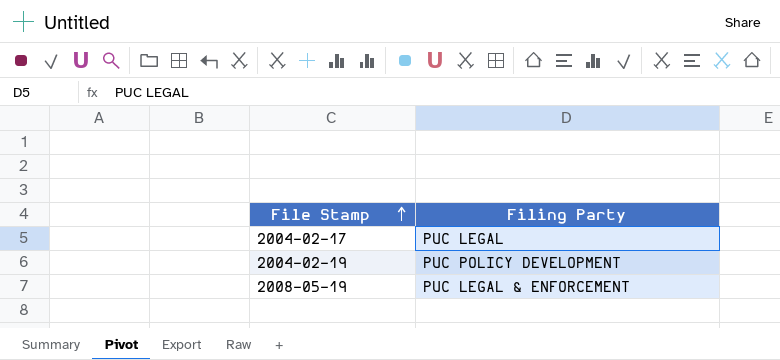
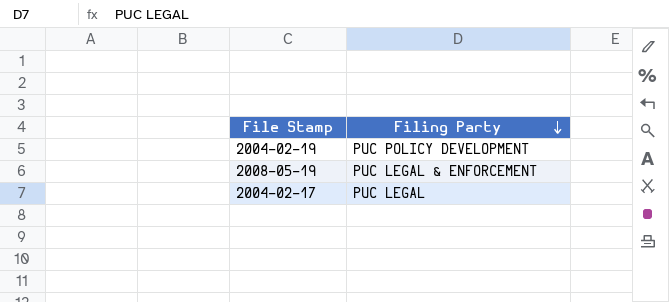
row order: File Stamp ascending -> Filing Party descending

